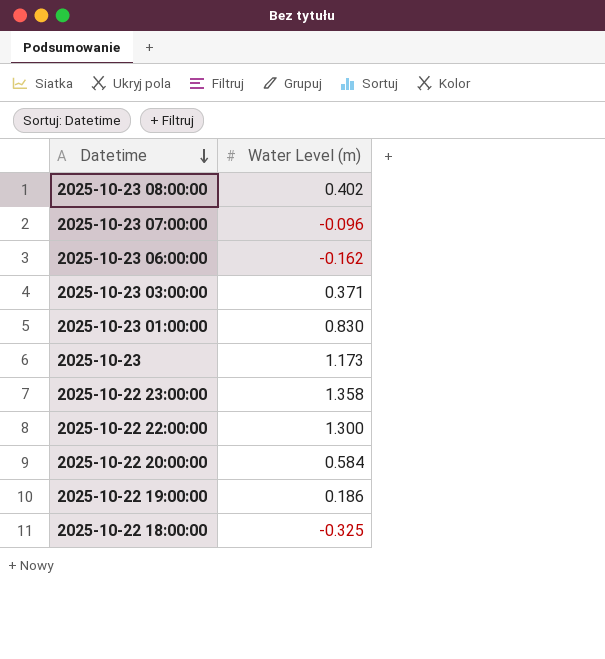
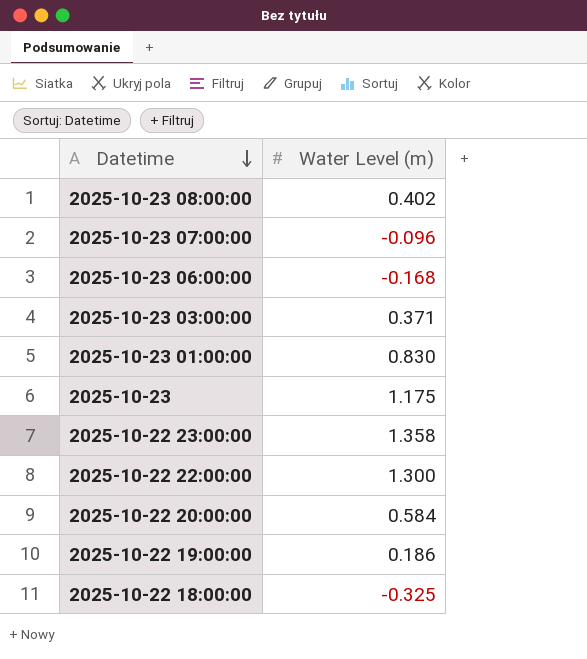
2025-10-23 06:00:00 | Water Level (m): -0.162 -> -0.168
2025-10-23 | Water Level (m): 1.173 -> 1.175

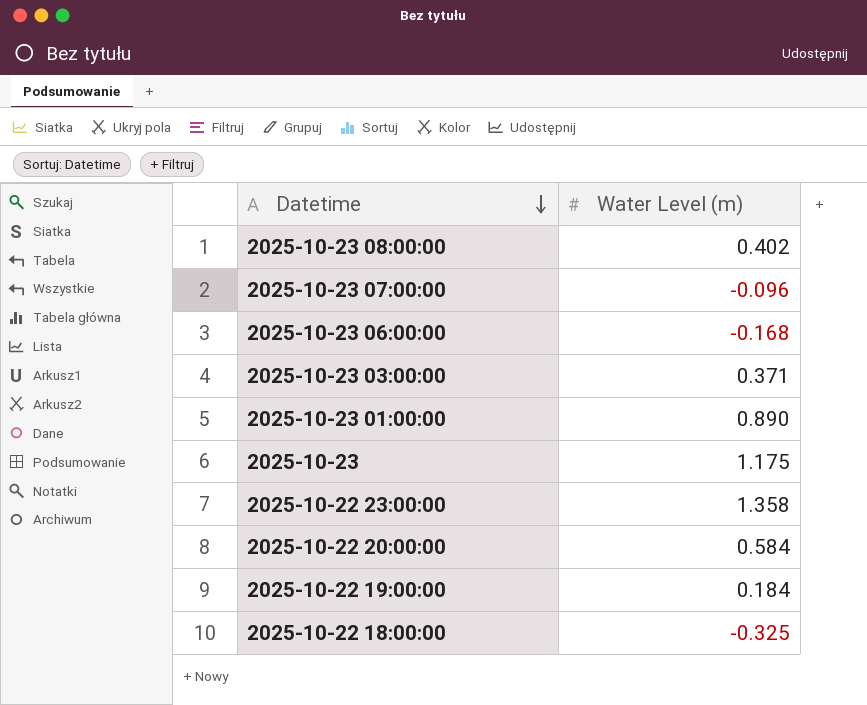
row 2025-10-22 22:00:00: 1.300 -> none
2025-10-23 01:00:00 | Water Level (m): 0.830 -> 0.890
2025-10-22 19:00:00 | Water Level (m): 0.186 -> 0.184

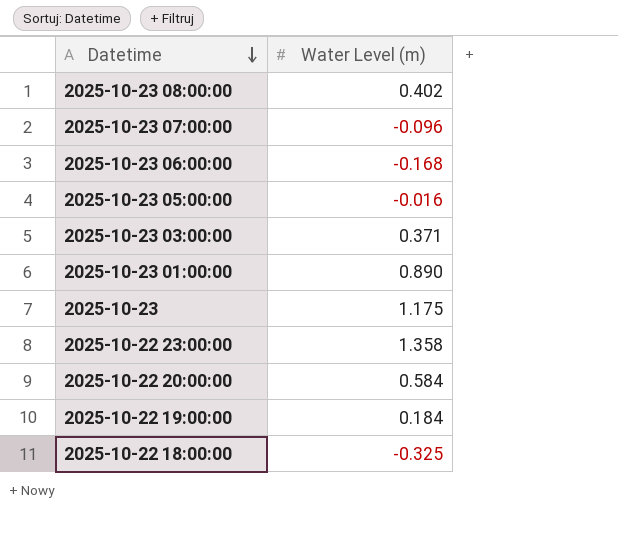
row 2025-10-23 05:00:00: none -> -0.016

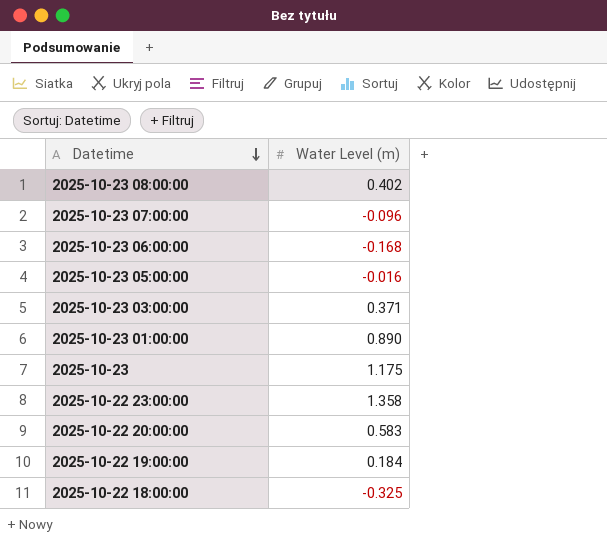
2025-10-22 20:00:00 | Water Level (m): 0.584 -> 0.583

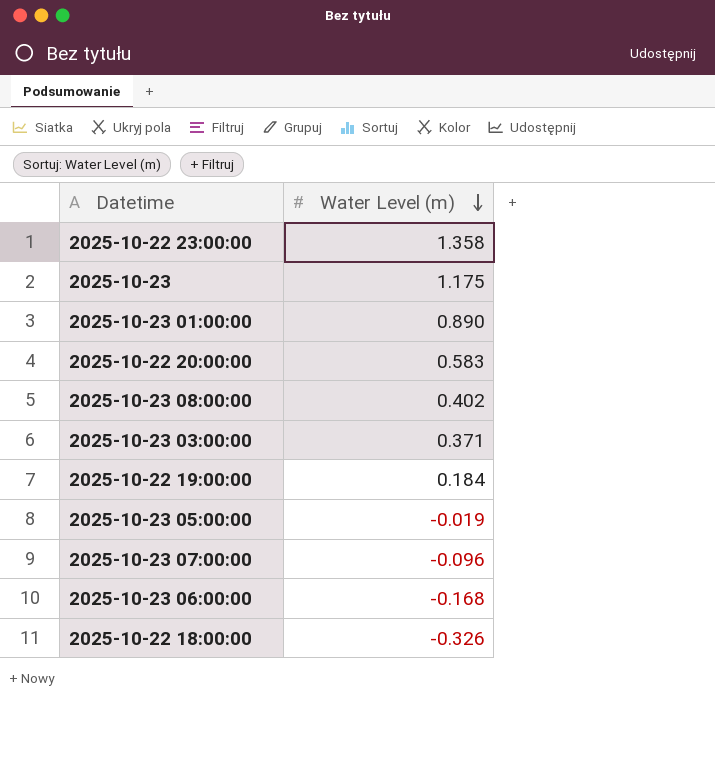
row order: Datetime descending -> Water Level (m) descending
2025-10-23 05:00:00 | Water Level (m): -0.016 -> -0.019
2025-10-22 18:00:00 | Water Level (m): -0.325 -> -0.326

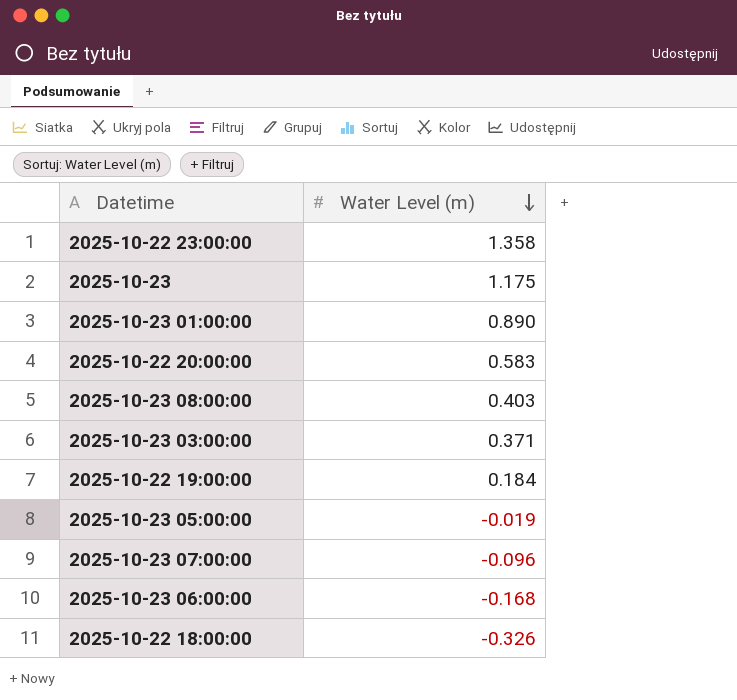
2025-10-23 08:00:00 | Water Level (m): 0.402 -> 0.403

